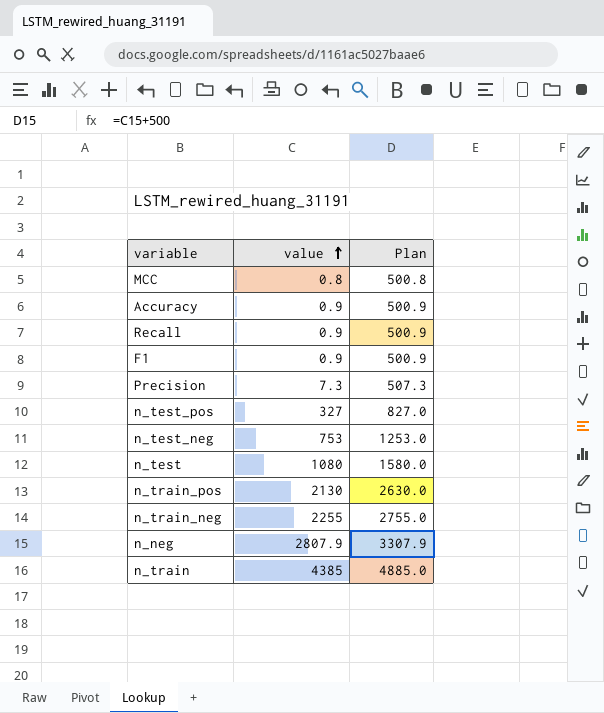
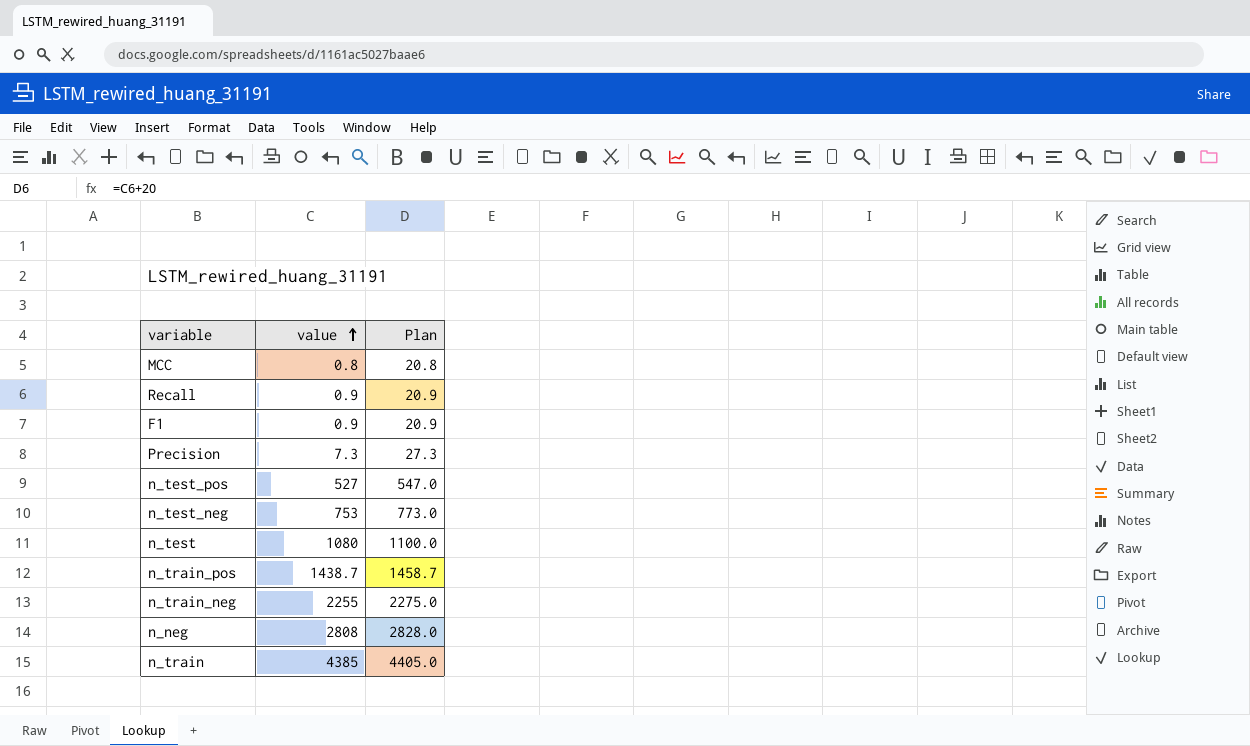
column Plan | formula: [value] + 500 -> [value] + 20
row Accuracy: 0.9 | 500.9 -> none
n_test_pos | value: 327 -> 527
n_train_pos | value: 2130 -> 1438.7
n_neg | value: 2807.9 -> 2808

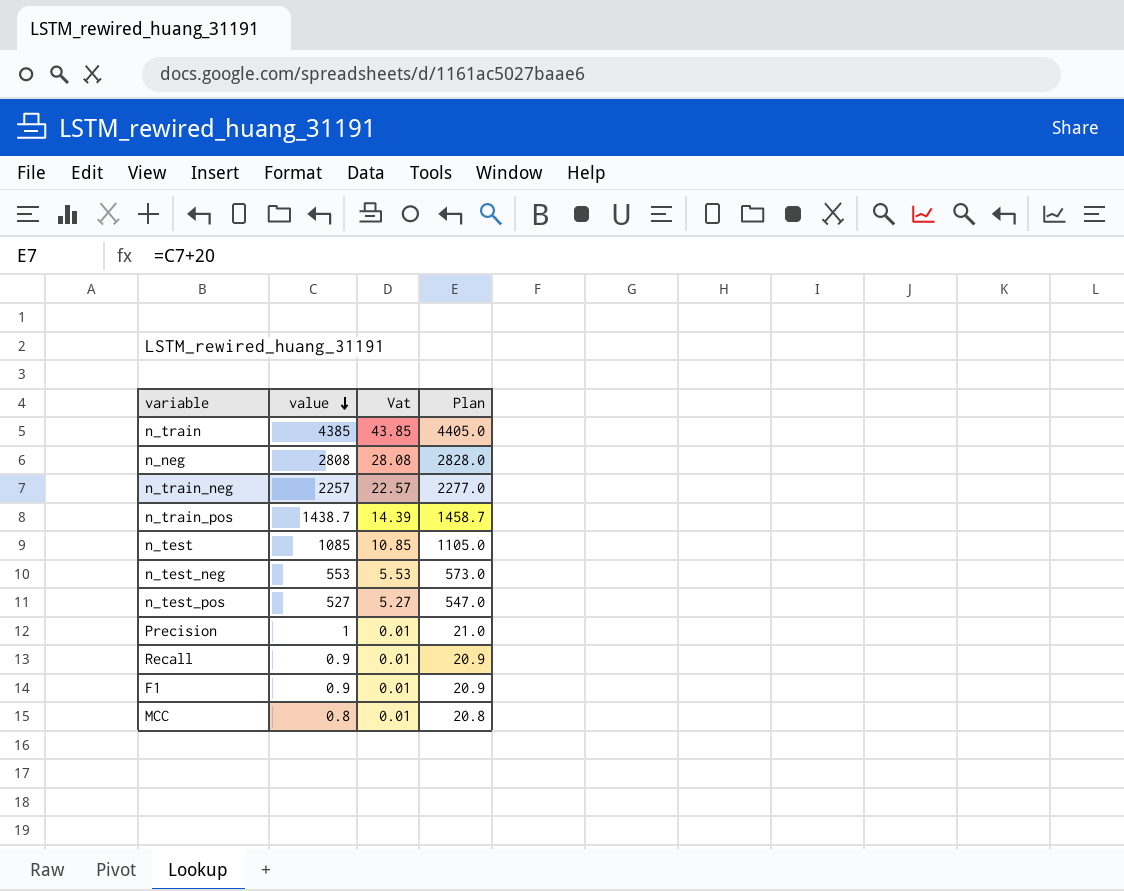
row order: value ascending -> value descending
column Vat | formula: none -> [value] * 0.01
n_train_neg | value: 2255 -> 2257
n_train_neg | Plan: 2275.0 -> 2277.0
n_test | value: 1080 -> 1085
n_test | Plan: 1100.0 -> 1105.0
n_test_neg | value: 753 -> 553
n_test_neg | Plan: 773.0 -> 573.0
Precision | value: 7.3 -> 1
Precision | Plan: 27.3 -> 21.0

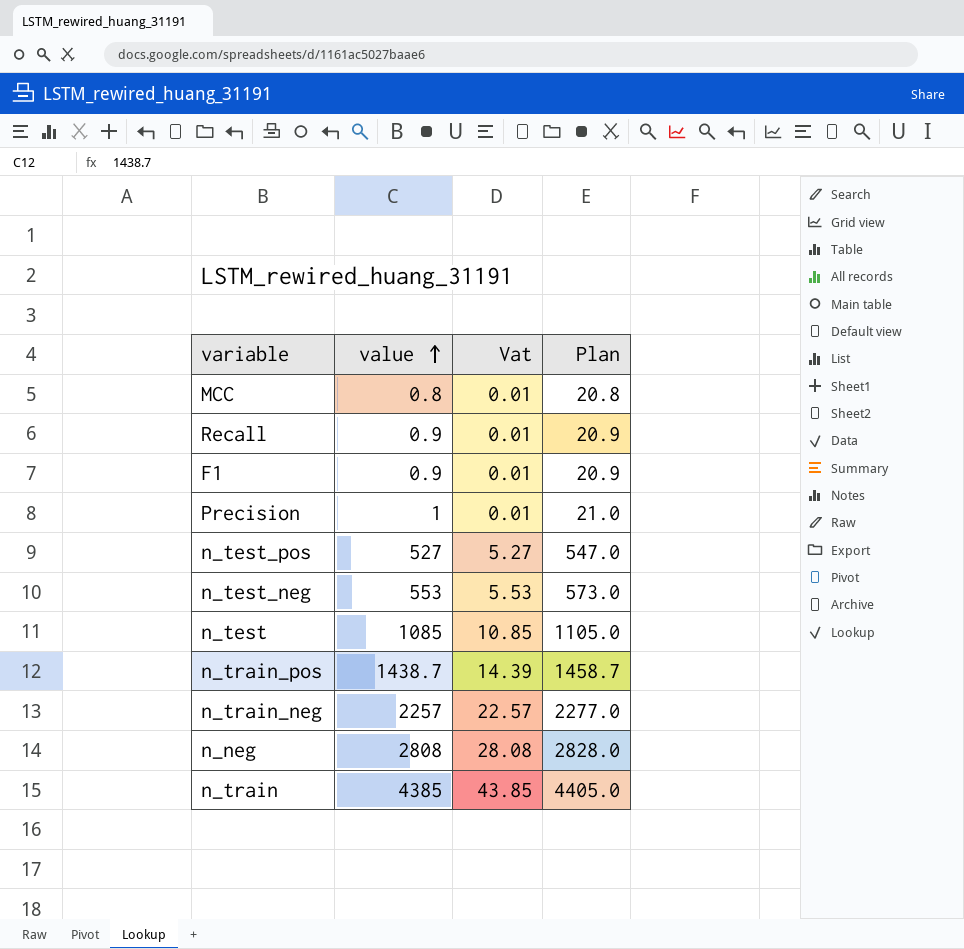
row order: value descending -> value ascending

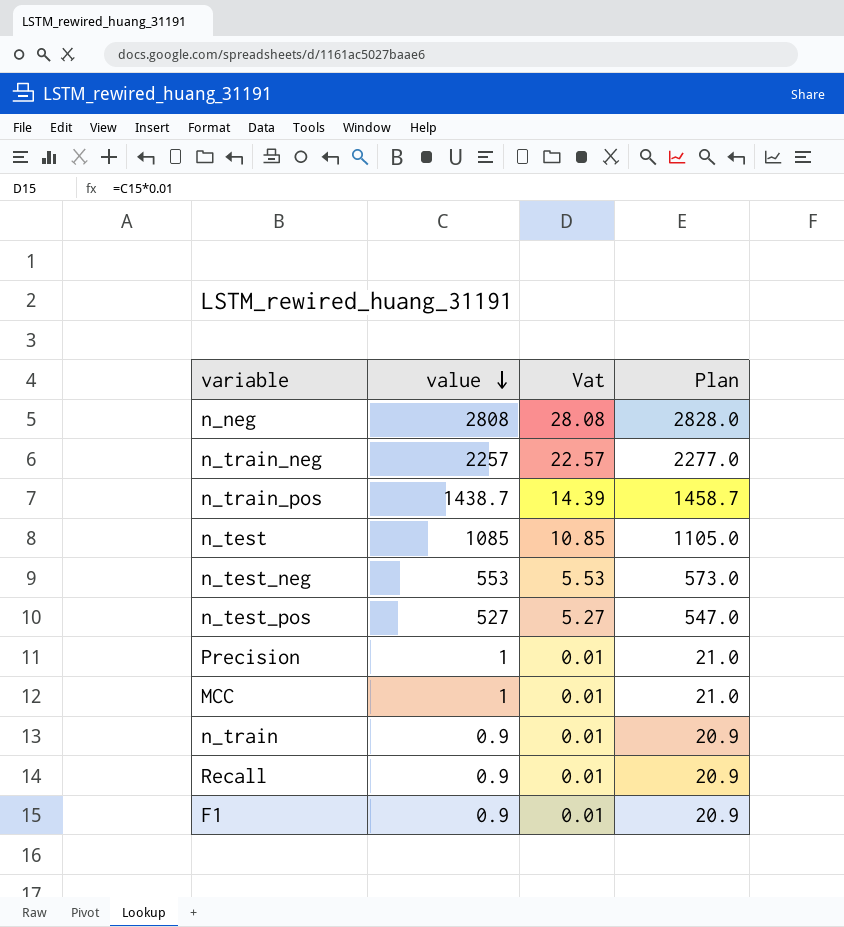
row order: value ascending -> value descending
MCC | value: 0.8 -> 1
MCC | Plan: 20.8 -> 21.0
n_train | value: 4385 -> 0.9
n_train | Vat: 43.85 -> 0.01
n_train | Plan: 4405.0 -> 20.9

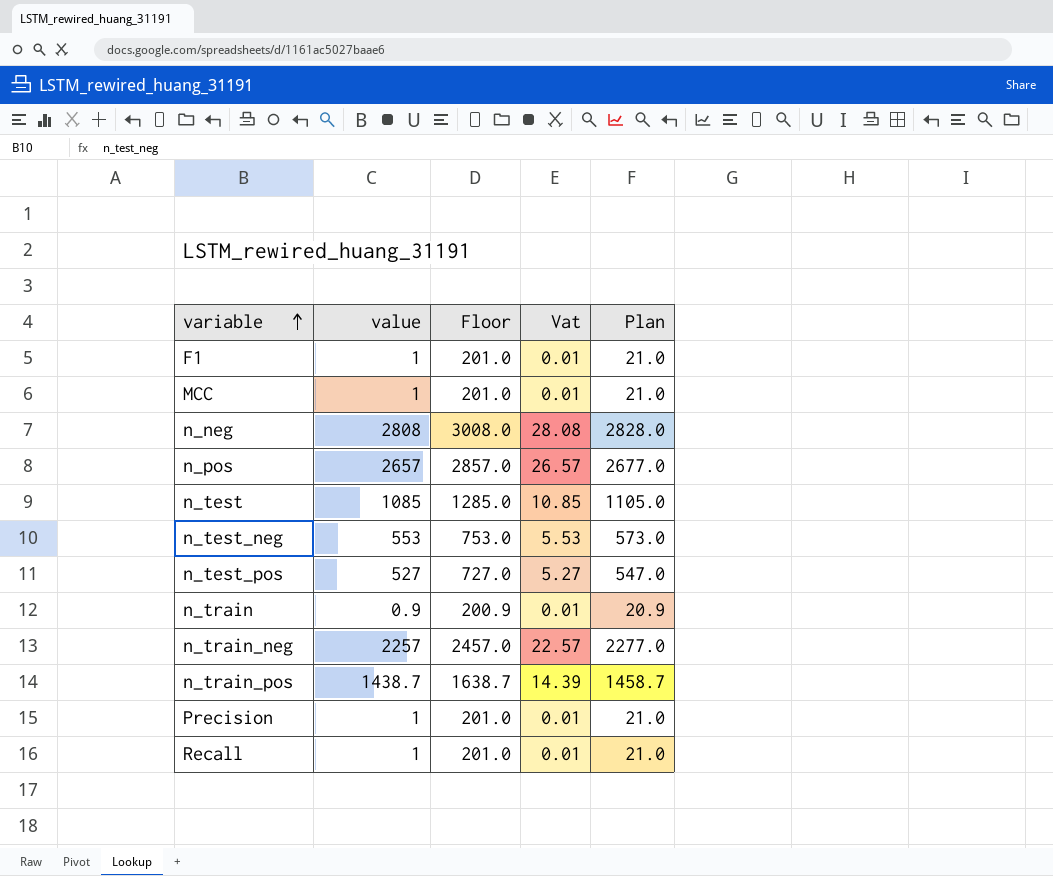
row order: value descending -> variable ascending
column Floor | formula: none -> [value] + 200
F1 | value: 0.9 -> 1
F1 | Plan: 20.9 -> 21.0
row n_pos: none -> 2657 | 2857.0 | 26.57 | 2677.0
Recall | value: 0.9 -> 1
Recall | Plan: 20.9 -> 21.0

